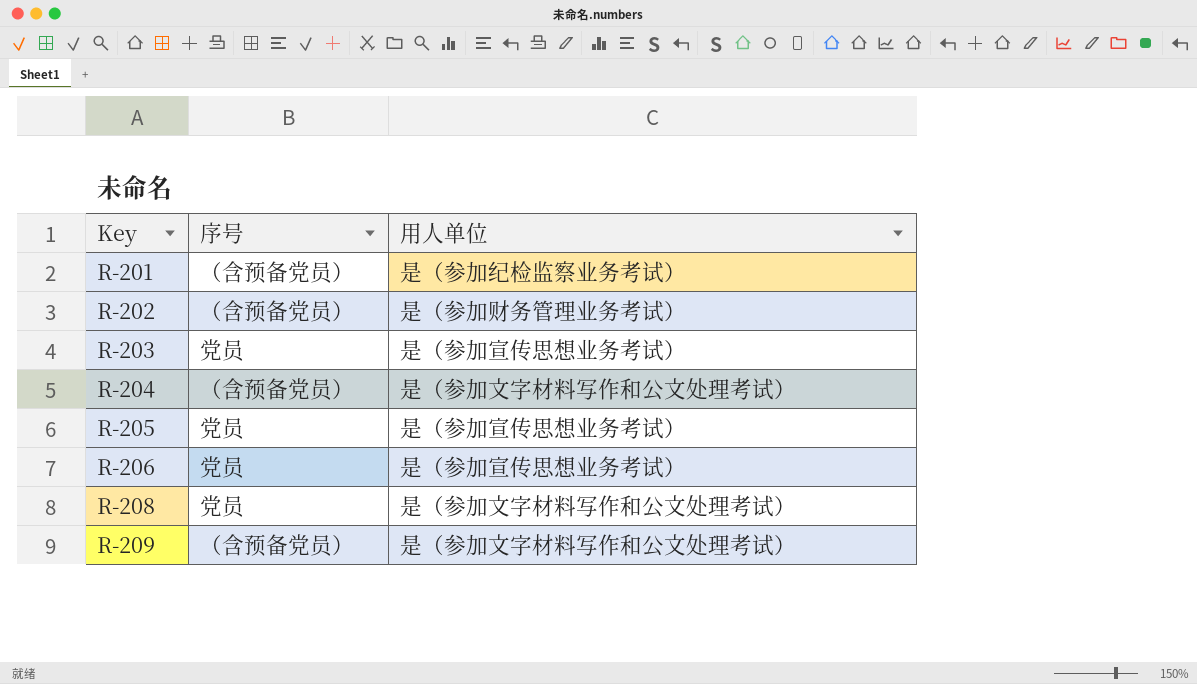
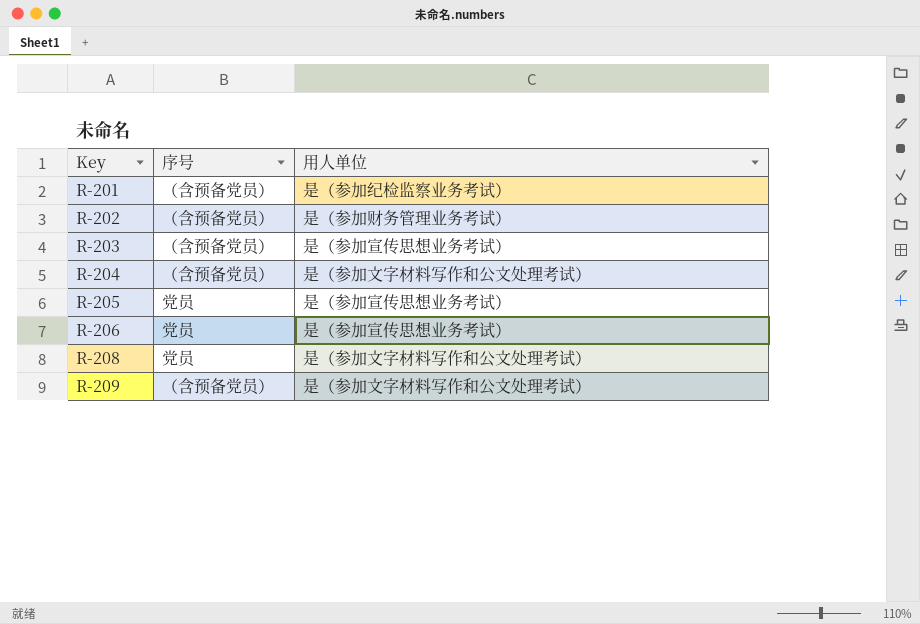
R-203 | 序号: 党员 -> （含预备党员）

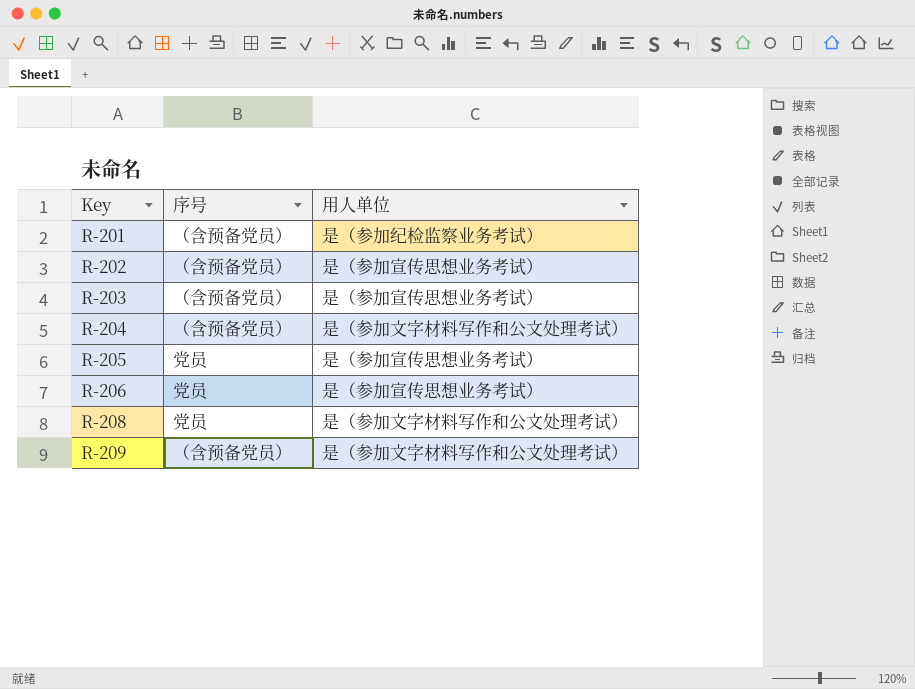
R-202 | 用人单位: 是（参加财务管理业务考试） -> 是（参加宣传思想业务考试）

